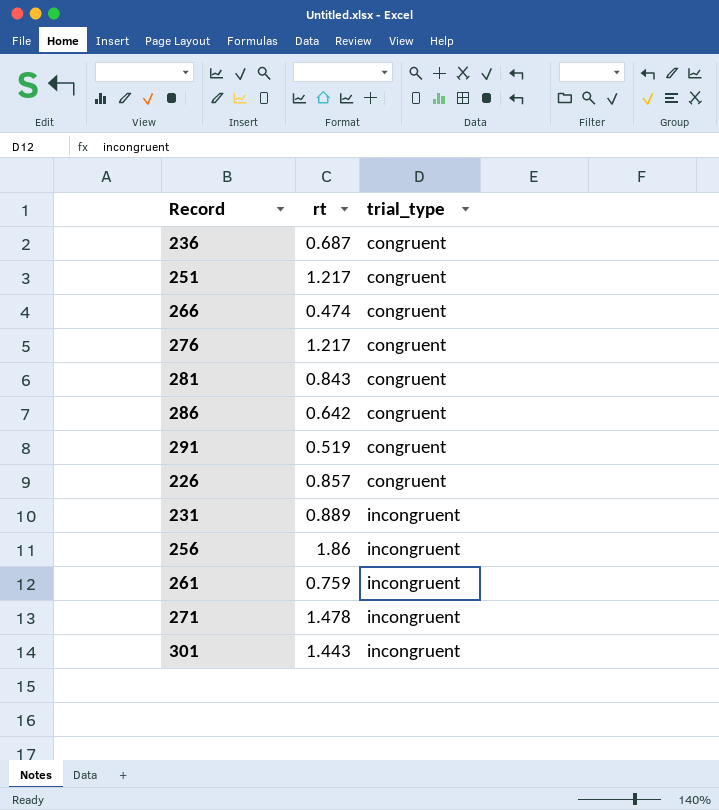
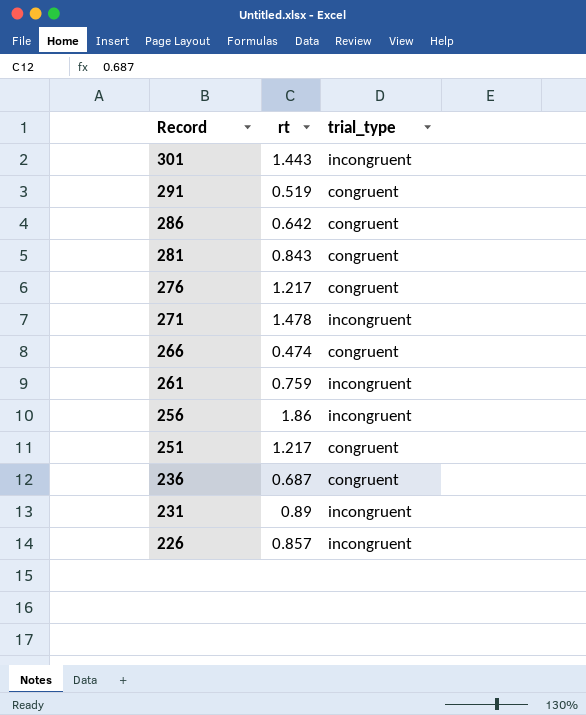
row order: trial_type ascending -> Record descending
231 | rt: 0.889 -> 0.89
226 | trial_type: congruent -> incongruent

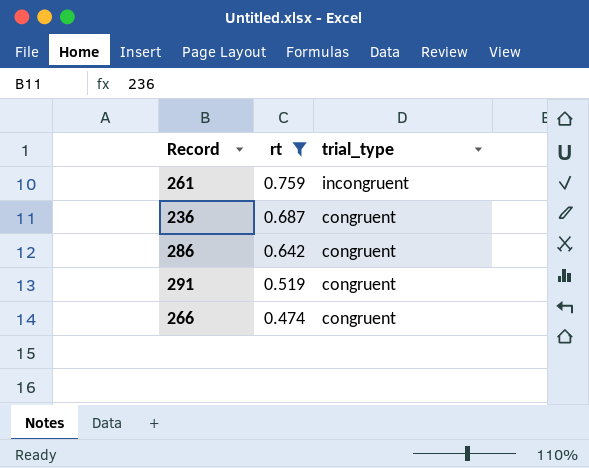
filter: none -> rt <= 0.759
row order: Record descending -> rt descending

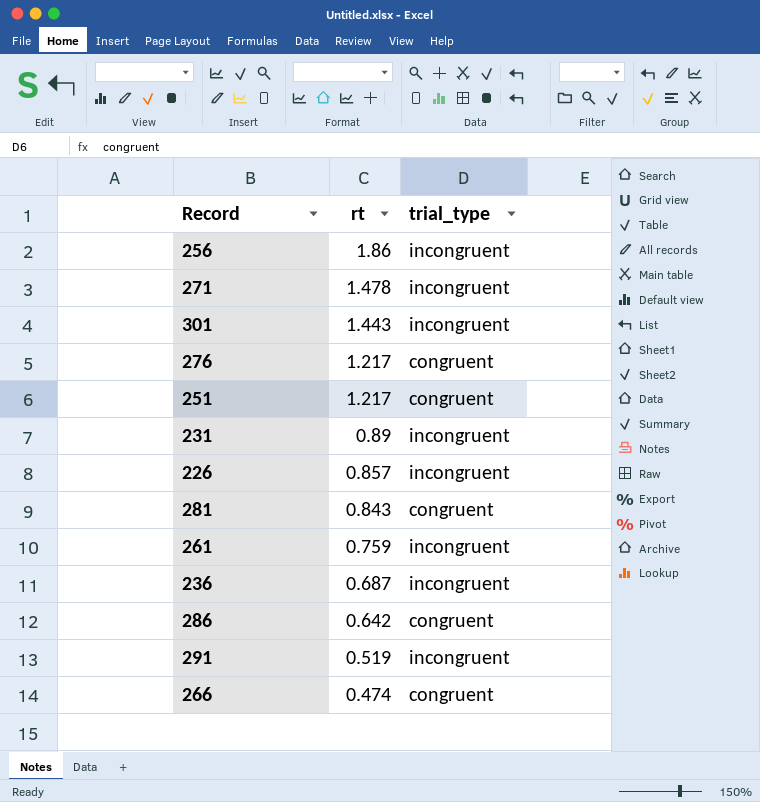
filter: rt <= 0.759 -> none
236 | trial_type: congruent -> incongruent
291 | trial_type: congruent -> incongruent

